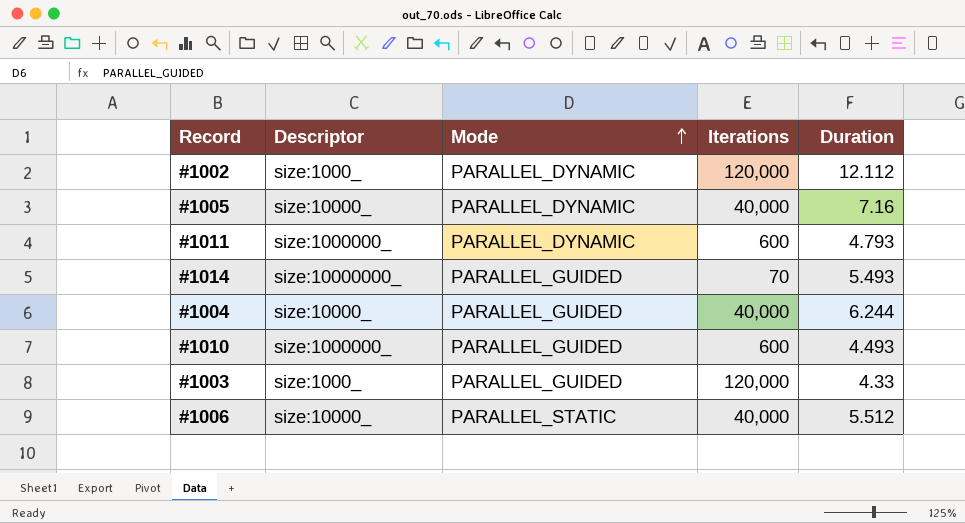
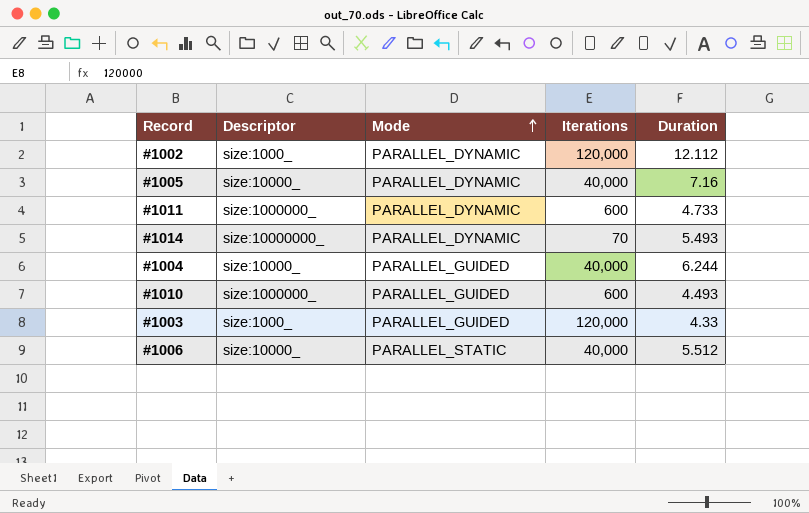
#1011 | Duration: 4.793 -> 4.733
#1014 | Mode: PARALLEL_GUIDED -> PARALLEL_DYNAMIC

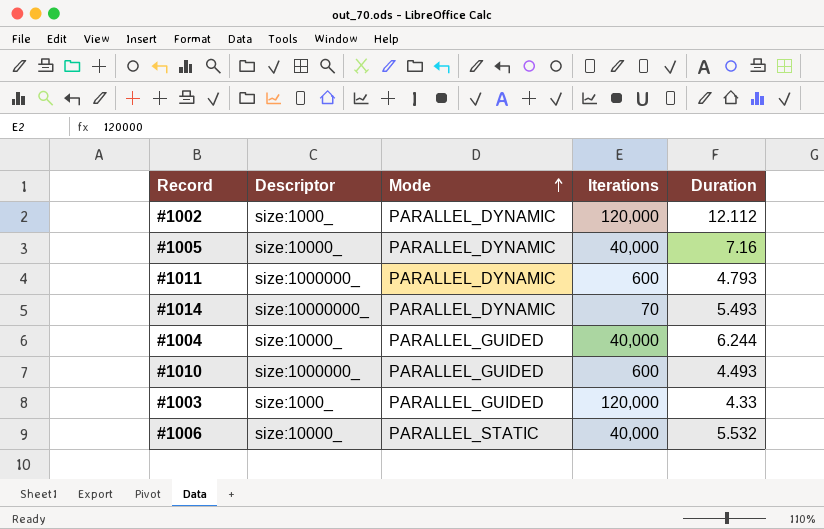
#1011 | Duration: 4.733 -> 4.793
#1006 | Duration: 5.512 -> 5.532

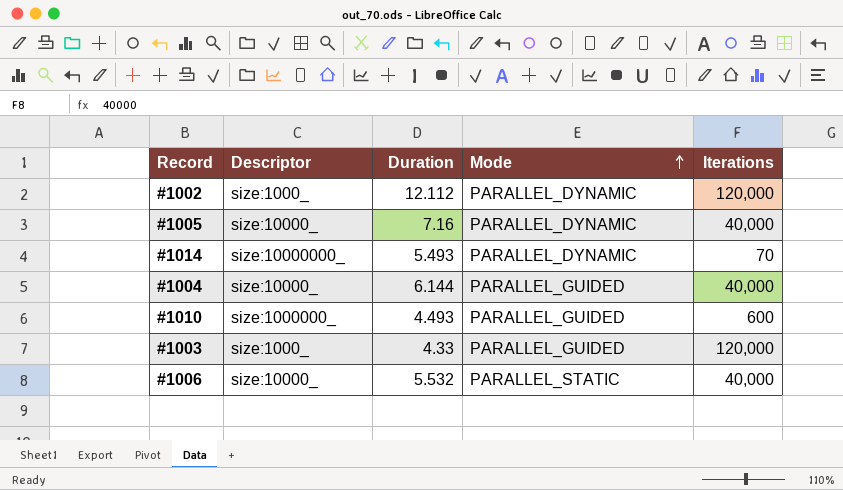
column Duration | position: 5 -> 3
row #1011: size:1000000_ | PARALLEL_DYNAMIC | 600 | 4.793 -> none
#1004 | Duration: 6.244 -> 6.144

